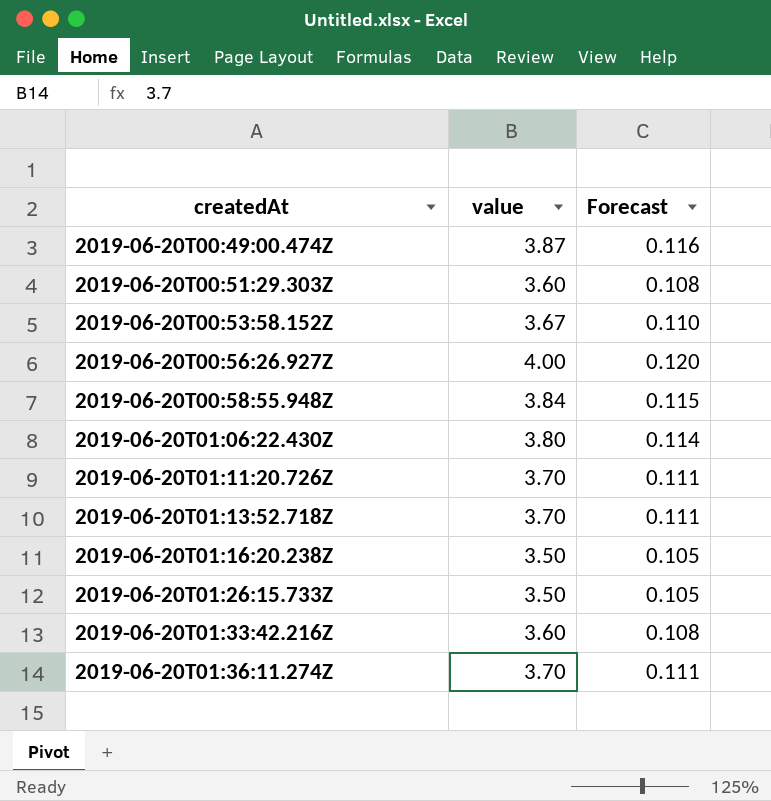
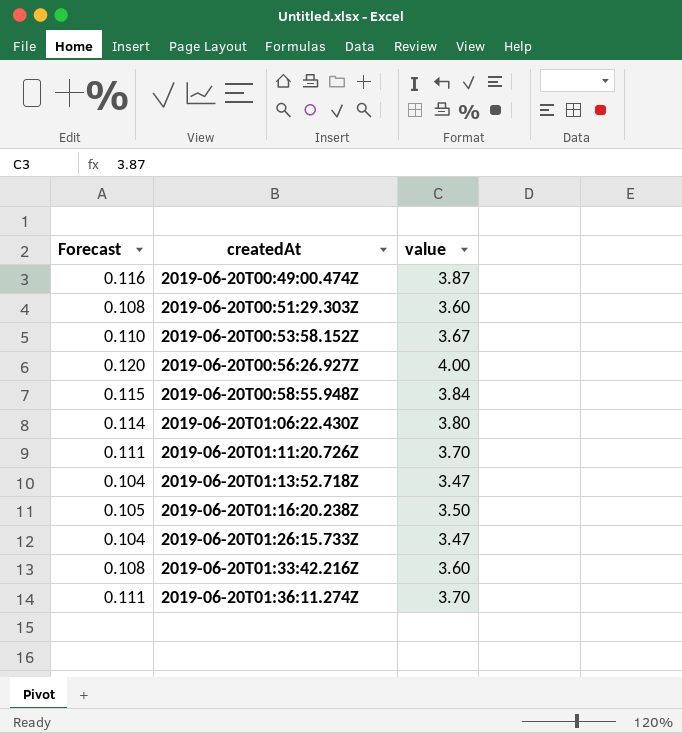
column Forecast | position: 3 -> 1
2019-06-20T01:13:52.718Z | Forecast: 0.111 -> 0.104
2019-06-20T01:13:52.718Z | value: 3.70 -> 3.47
2019-06-20T01:26:15.733Z | Forecast: 0.105 -> 0.104
2019-06-20T01:26:15.733Z | value: 3.50 -> 3.47

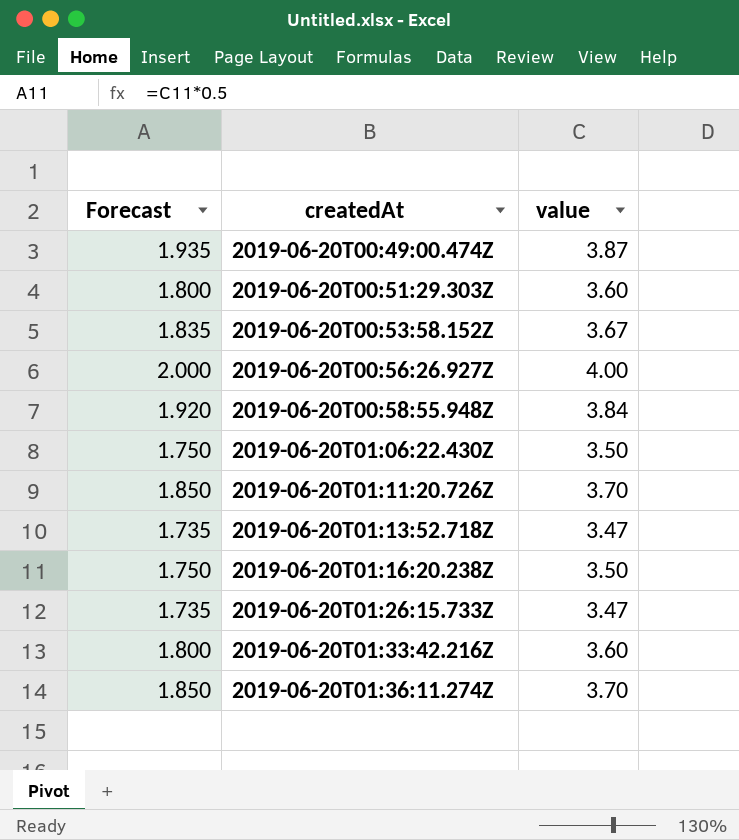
column Forecast | formula: [value] * 0.03 -> [value] * 0.5
2019-06-20T01:06:22.430Z | value: 3.80 -> 3.50

